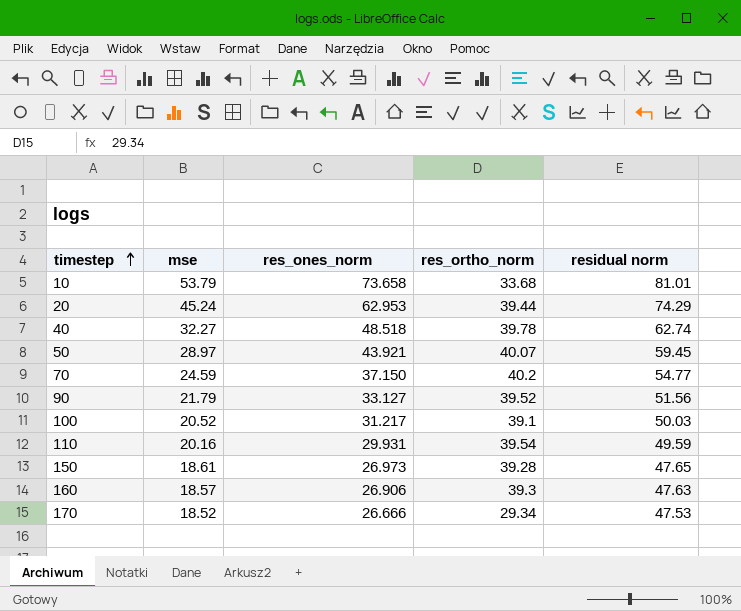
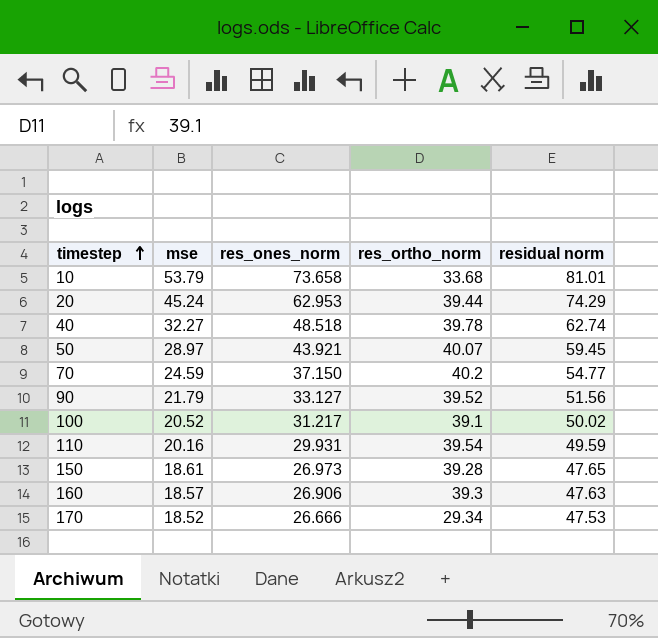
100 | residual norm: 50.03 -> 50.02

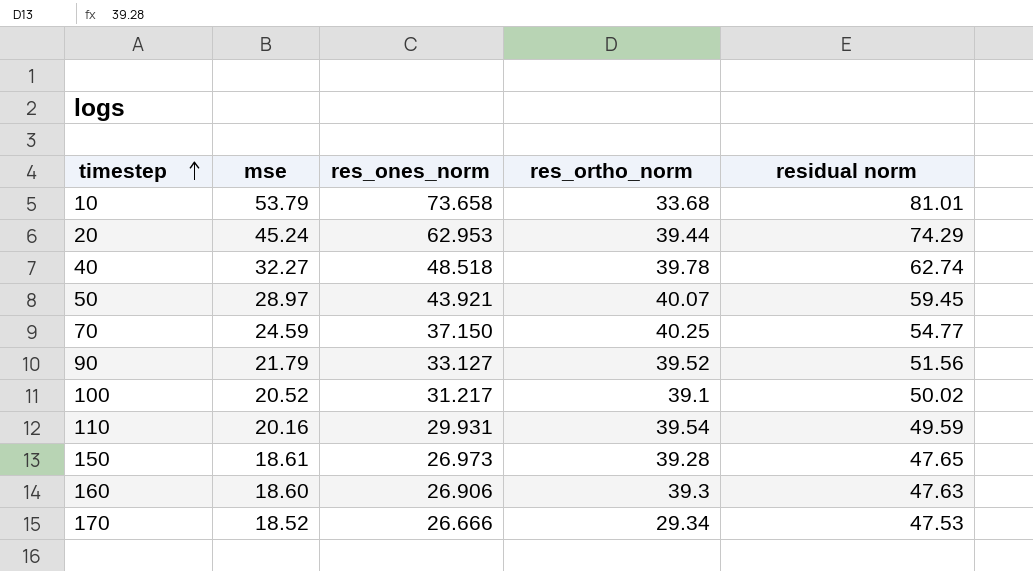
70 | res_ortho_norm: 40.2 -> 40.25
160 | mse: 18.57 -> 18.60

